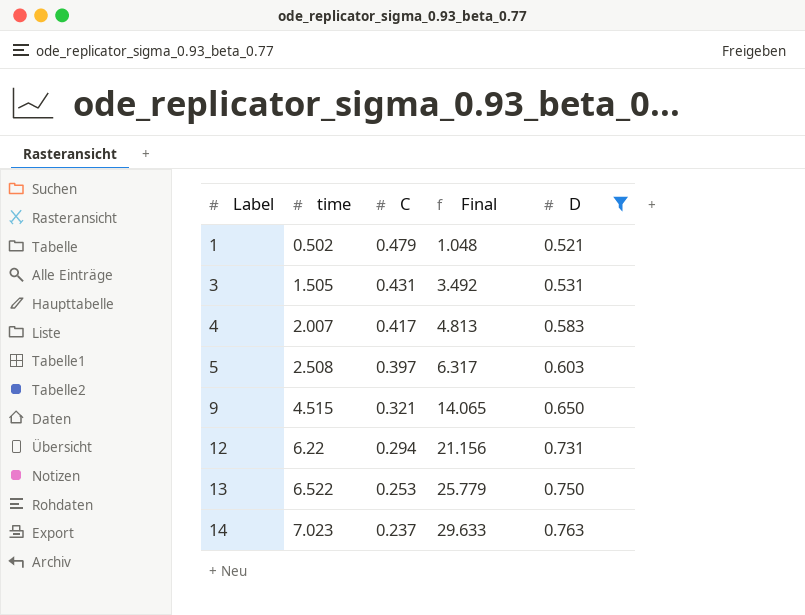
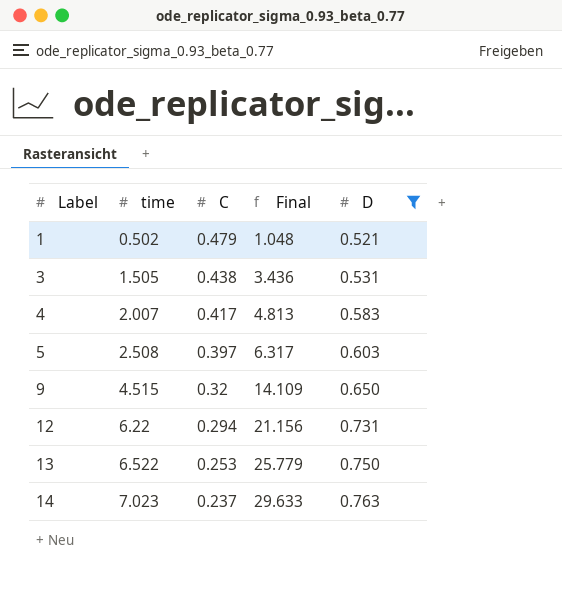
3 | C: 0.431 -> 0.438
3 | Final: 3.492 -> 3.436
9 | C: 0.321 -> 0.32
9 | Final: 14.065 -> 14.109

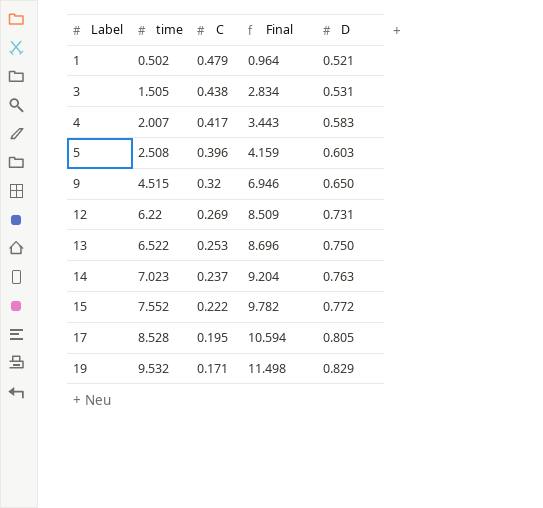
filter: D <= 0.763 -> none
column Final | formula: [time] / [C] -> [time] / [D]
5 | C: 0.397 -> 0.396
12 | C: 0.294 -> 0.269

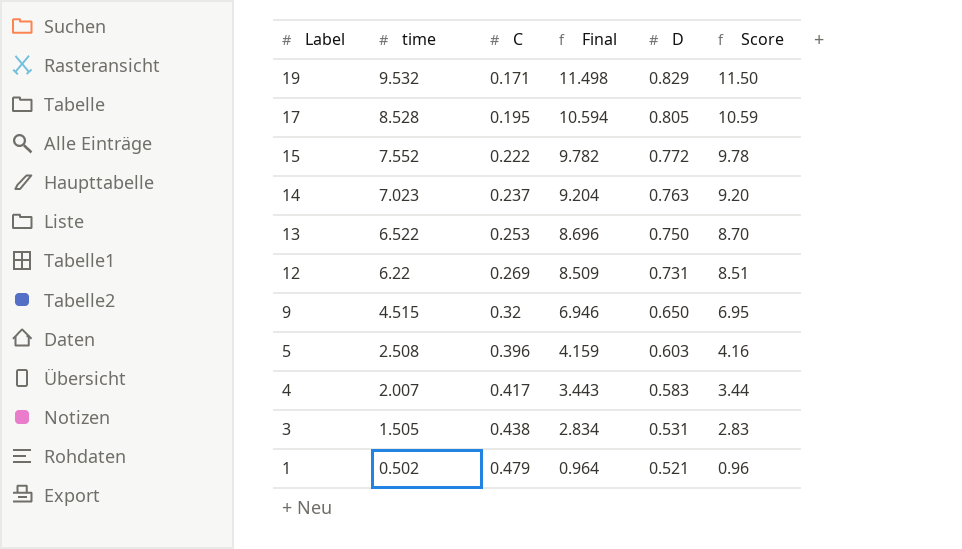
row order: Label ascending -> Label descending
column Score | formula: none -> [time] / [D]

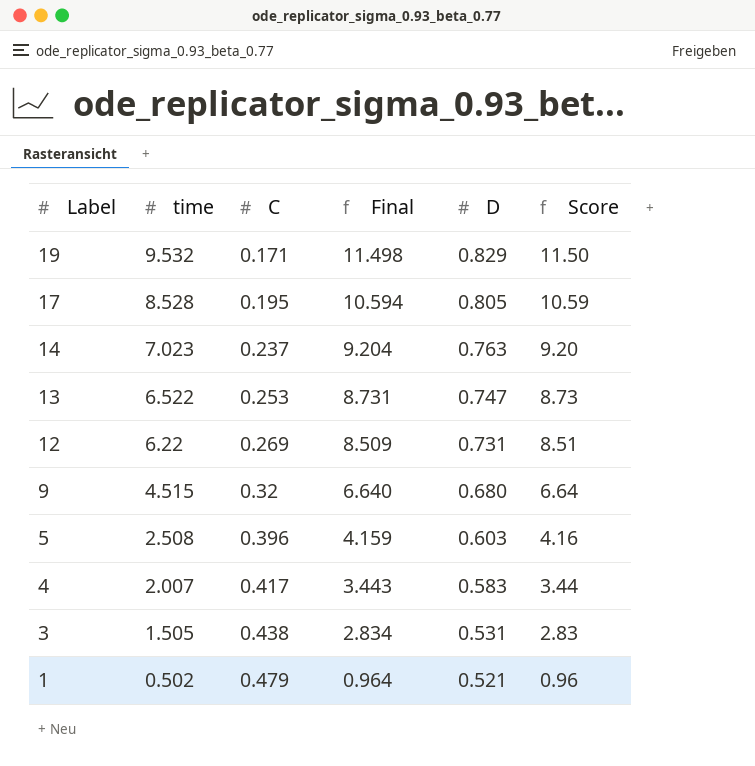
row 15: 7.552 | 0.222 | 9.782 | 0.772 | 9.78 -> none
13 | Final: 8.696 -> 8.731
13 | D: 0.750 -> 0.747
13 | Score: 8.70 -> 8.73
9 | Final: 6.946 -> 6.640
9 | D: 0.650 -> 0.680
9 | Score: 6.95 -> 6.64

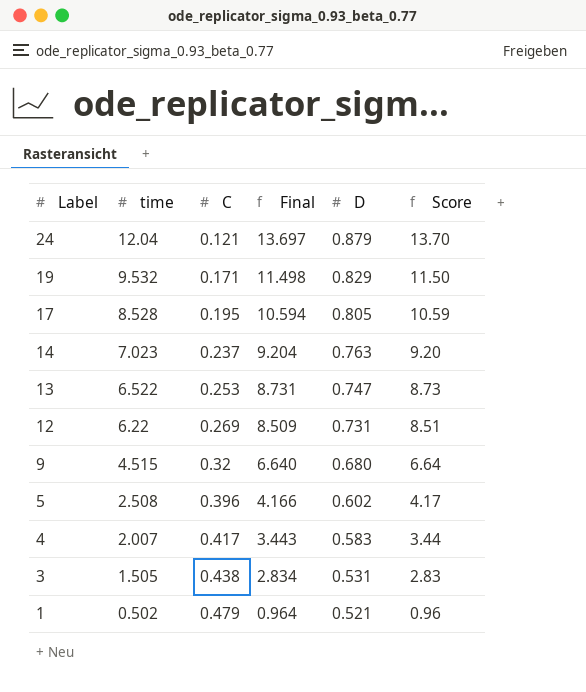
row 24: none -> 12.04 | 0.121 | 13.697 | 0.879 | 13.70
5 | Final: 4.159 -> 4.166
5 | D: 0.603 -> 0.602
5 | Score: 4.16 -> 4.17

